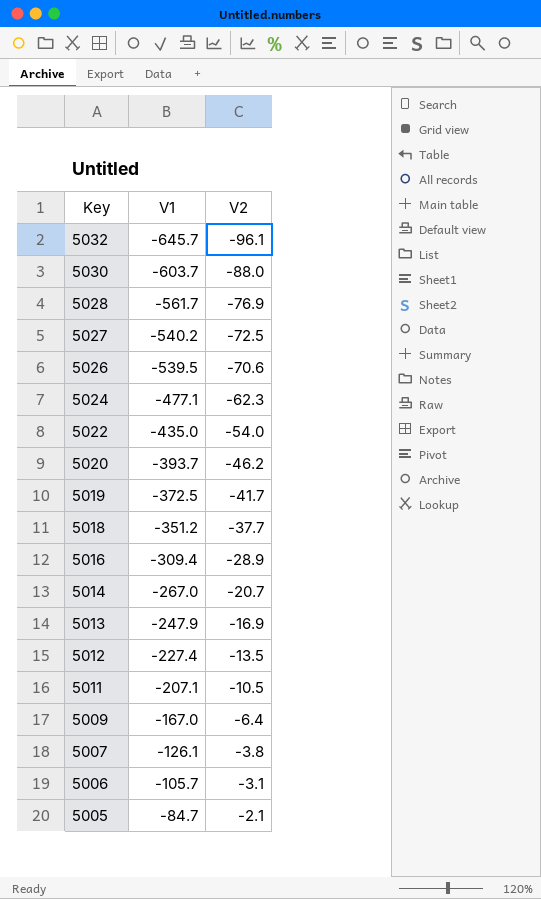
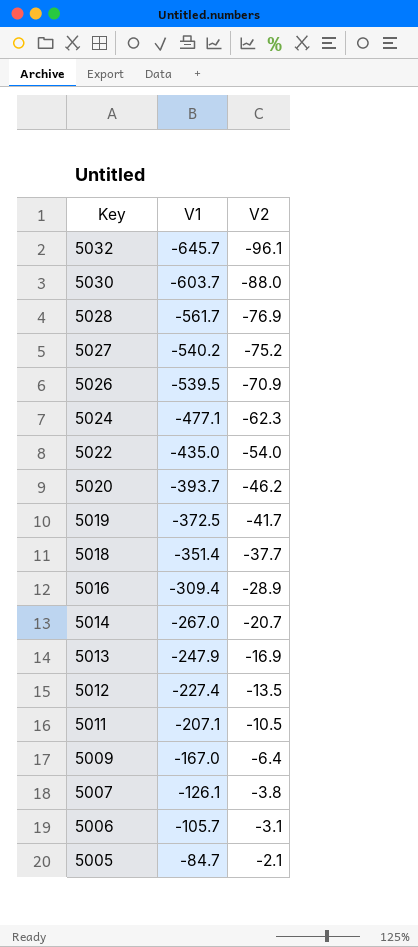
5027 | V2: -72.5 -> -75.2
5026 | V2: -70.6 -> -70.9
5018 | V1: -351.2 -> -351.4

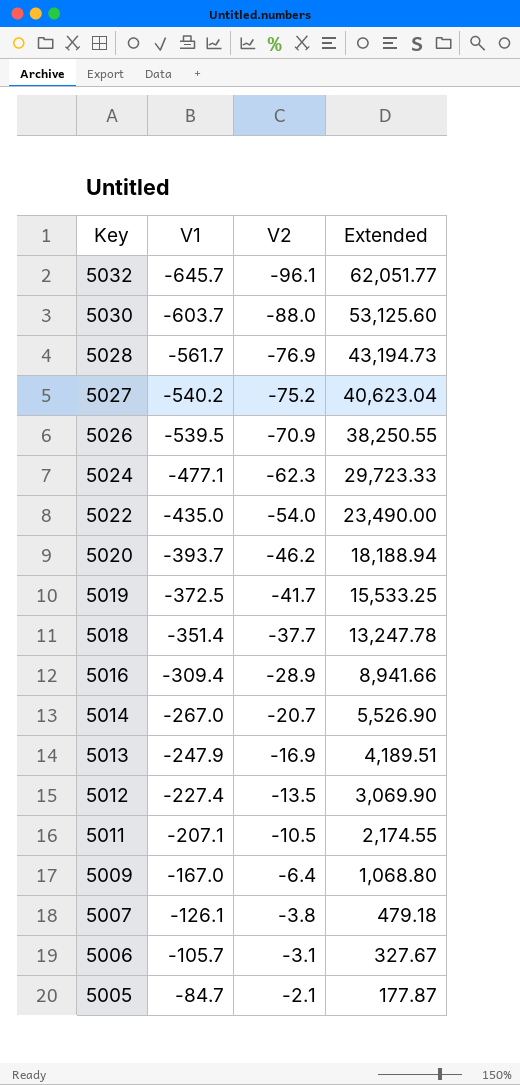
column Extended | formula: none -> [V1] * [V2]

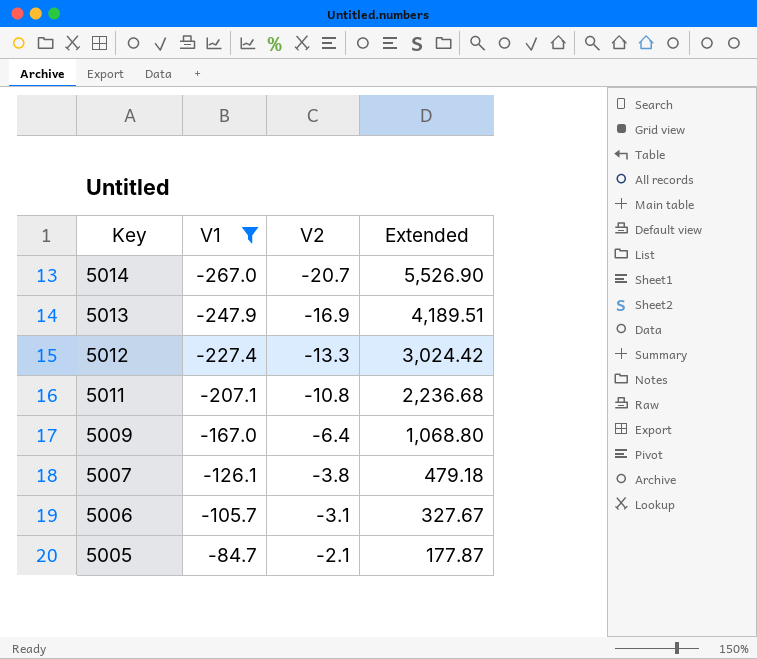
filter: none -> V1 >= -267.0
5012 | V2: -13.5 -> -13.3
5012 | Extended: 3,069.90 -> 3,024.42
5011 | V2: -10.5 -> -10.8
5011 | Extended: 2,174.55 -> 2,236.68

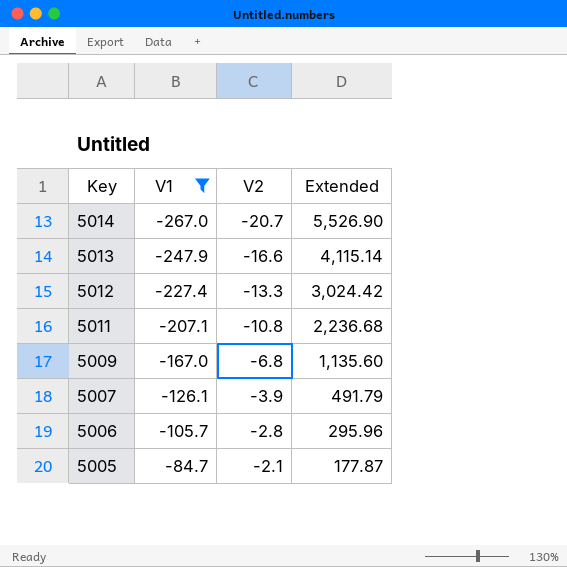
5013 | V2: -16.9 -> -16.6
5013 | Extended: 4,189.51 -> 4,115.14
5009 | V2: -6.4 -> -6.8
5009 | Extended: 1,068.80 -> 1,135.60
5007 | V2: -3.8 -> -3.9
5007 | Extended: 479.18 -> 491.79
5006 | V2: -3.1 -> -2.8
5006 | Extended: 327.67 -> 295.96

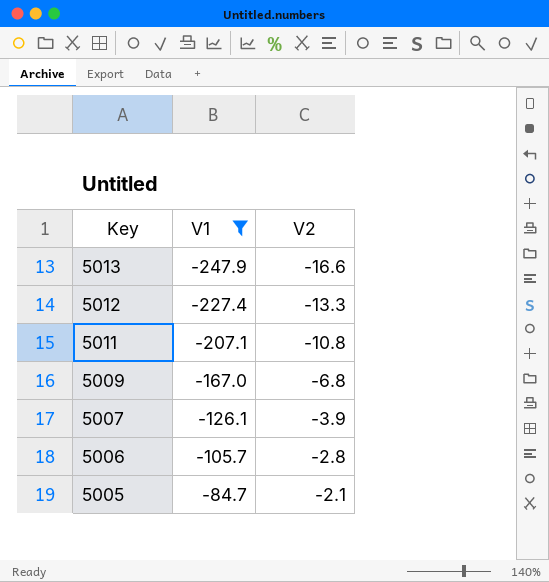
column Extended | formula: [V1] * [V2] -> none
row 5014: -267.0 | -20.7 | 5,526.90 -> none

